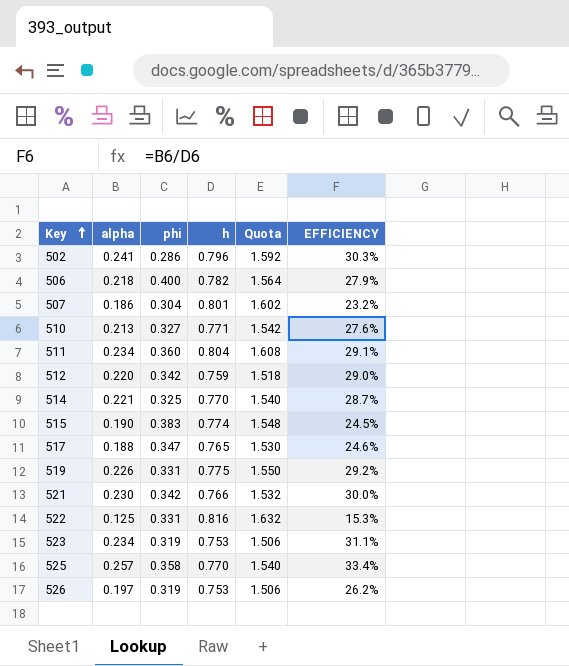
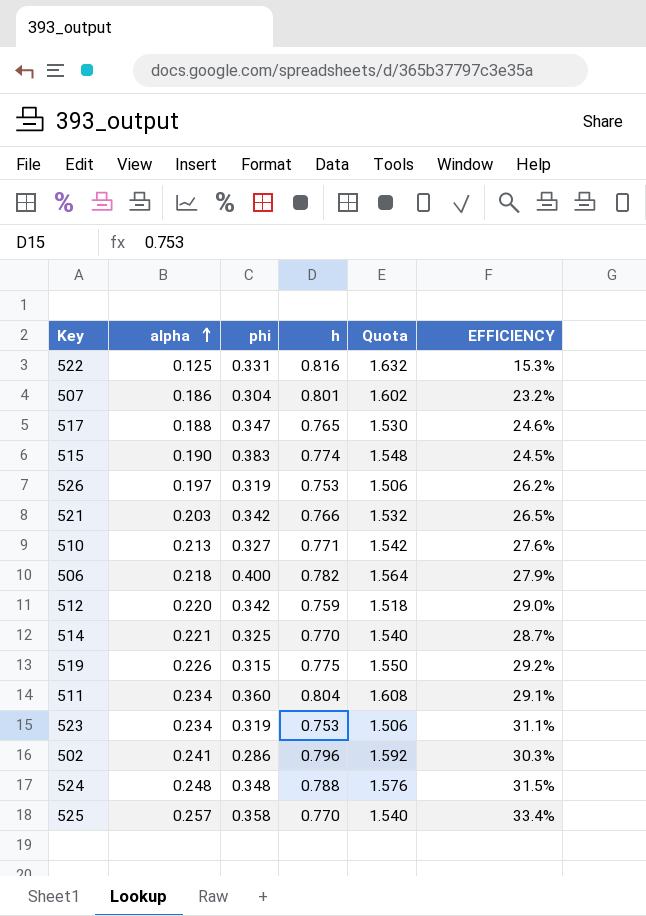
row order: Key ascending -> alpha ascending
521 | alpha: 0.230 -> 0.203
521 | EFFICIENCY: 30.0% -> 26.5%
519 | phi: 0.331 -> 0.315
row 524: none -> 0.248 | 0.348 | 0.788 | 1.576 | 31.5%

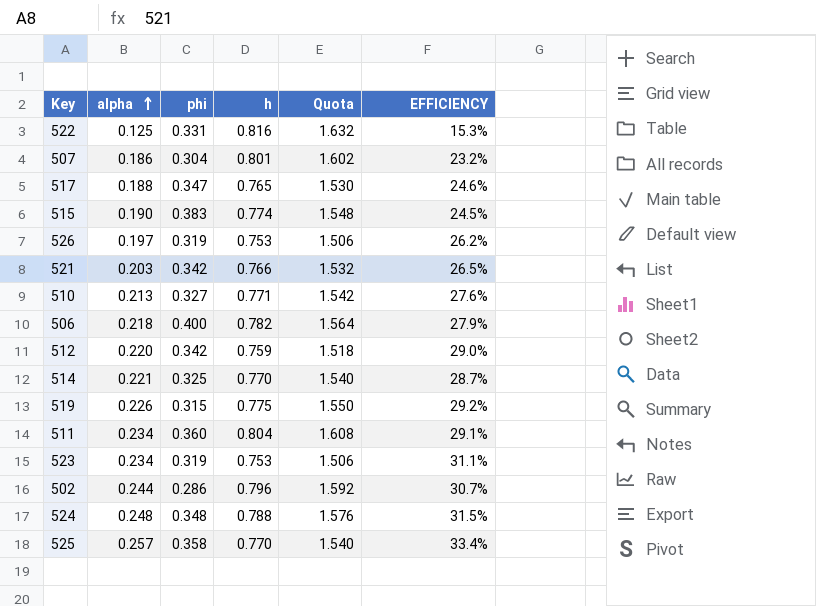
502 | alpha: 0.241 -> 0.244
502 | EFFICIENCY: 30.3% -> 30.7%

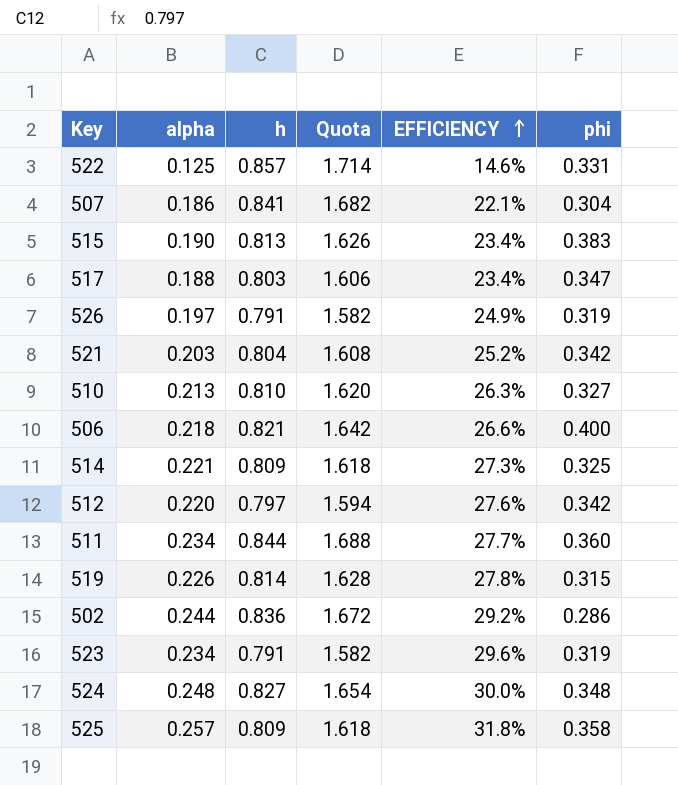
row order: alpha ascending -> EFFICIENCY ascending
column phi | position: 3 -> 6
522 | h: 0.816 -> 0.857
522 | Quota: 1.632 -> 1.714
522 | EFFICIENCY: 15.3% -> 14.6%
507 | h: 0.801 -> 0.841
507 | Quota: 1.602 -> 1.682
507 | EFFICIENCY: 23.2% -> 22.1%
515 | h: 0.774 -> 0.813
515 | Quota: 1.548 -> 1.626
515 | EFFICIENCY: 24.5% -> 23.4%
517 | h: 0.765 -> 0.803
517 | Quota: 1.530 -> 1.606
517 | EFFICIENCY: 24.6% -> 23.4%
526 | h: 0.753 -> 0.791
526 | Quota: 1.506 -> 1.582
526 | EFFICIENCY: 26.2% -> 24.9%
521 | h: 0.766 -> 0.804
521 | Quota: 1.532 -> 1.608
521 | EFFICIENCY: 26.5% -> 25.2%
510 | h: 0.771 -> 0.810
510 | Quota: 1.542 -> 1.620
510 | EFFICIENCY: 27.6% -> 26.3%
506 | h: 0.782 -> 0.821
506 | Quota: 1.564 -> 1.642
506 | EFFICIENCY: 27.9% -> 26.6%
514 | h: 0.770 -> 0.809
514 | Quota: 1.540 -> 1.618
514 | EFFICIENCY: 28.7% -> 27.3%
512 | h: 0.759 -> 0.797
512 | Quota: 1.518 -> 1.594
512 | EFFICIENCY: 29.0% -> 27.6%
511 | h: 0.804 -> 0.844
511 | Quota: 1.608 -> 1.688
511 | EFFICIENCY: 29.1% -> 27.7%
519 | h: 0.775 -> 0.814
519 | Quota: 1.550 -> 1.628
519 | EFFICIENCY: 29.2% -> 27.8%
502 | h: 0.796 -> 0.836
502 | Quota: 1.592 -> 1.672
502 | EFFICIENCY: 30.7% -> 29.2%
523 | h: 0.753 -> 0.791
523 | Quota: 1.506 -> 1.582
523 | EFFICIENCY: 31.1% -> 29.6%
524 | h: 0.788 -> 0.827
524 | Quota: 1.576 -> 1.654
524 | EFFICIENCY: 31.5% -> 30.0%
525 | h: 0.770 -> 0.809
525 | Quota: 1.540 -> 1.618
525 | EFFICIENCY: 33.4% -> 31.8%

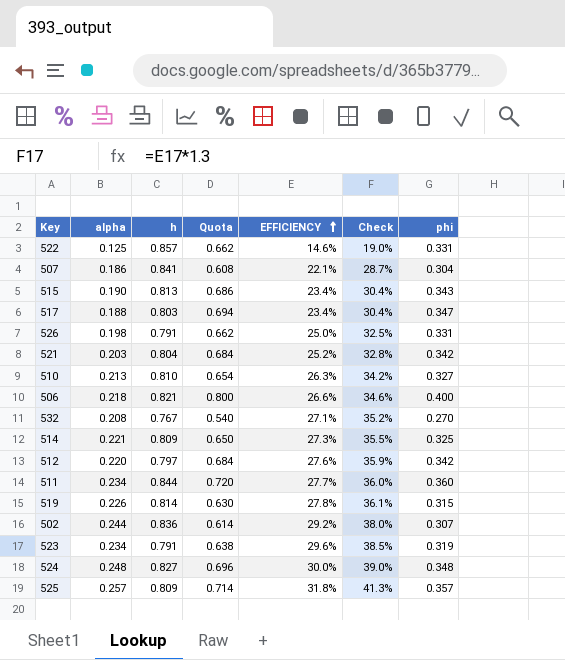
column Quota | formula: [h] * 2 -> [phi] * 2
column Check | formula: none -> [EFFICIENCY] * 1.3
515 | phi: 0.383 -> 0.343
526 | alpha: 0.197 -> 0.198
526 | EFFICIENCY: 24.9% -> 25.0%
526 | phi: 0.319 -> 0.331
row 532: none -> 0.208 | 0.767 | 0.540 | 27.1% | 35.2% | 0.270
502 | phi: 0.286 -> 0.307
525 | phi: 0.358 -> 0.357

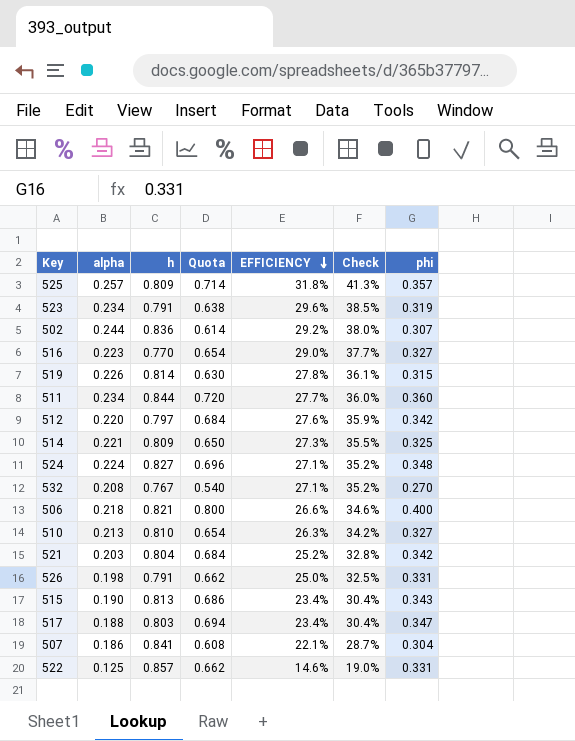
row order: EFFICIENCY ascending -> EFFICIENCY descending
row 516: none -> 0.223 | 0.770 | 0.654 | 29.0% | 37.7% | 0.327
524 | alpha: 0.248 -> 0.224
524 | EFFICIENCY: 30.0% -> 27.1%
524 | Check: 39.0% -> 35.2%

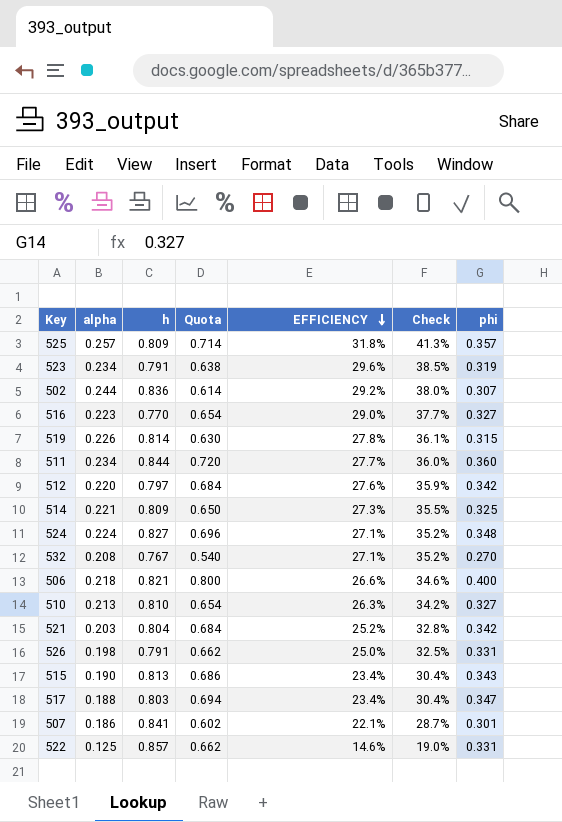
507 | Quota: 0.608 -> 0.602
507 | phi: 0.304 -> 0.301

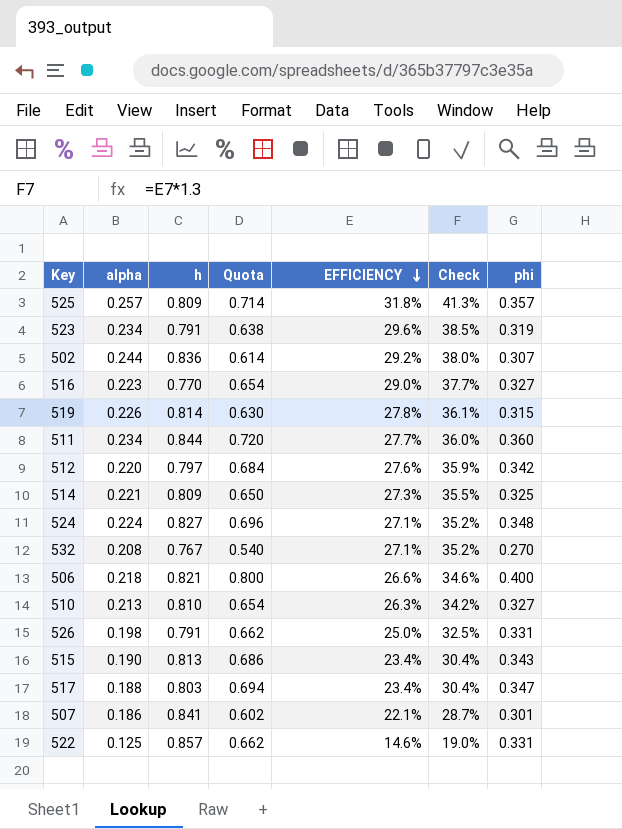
row 521: 0.203 | 0.804 | 0.684 | 25.2% | 32.8% | 0.342 -> none

